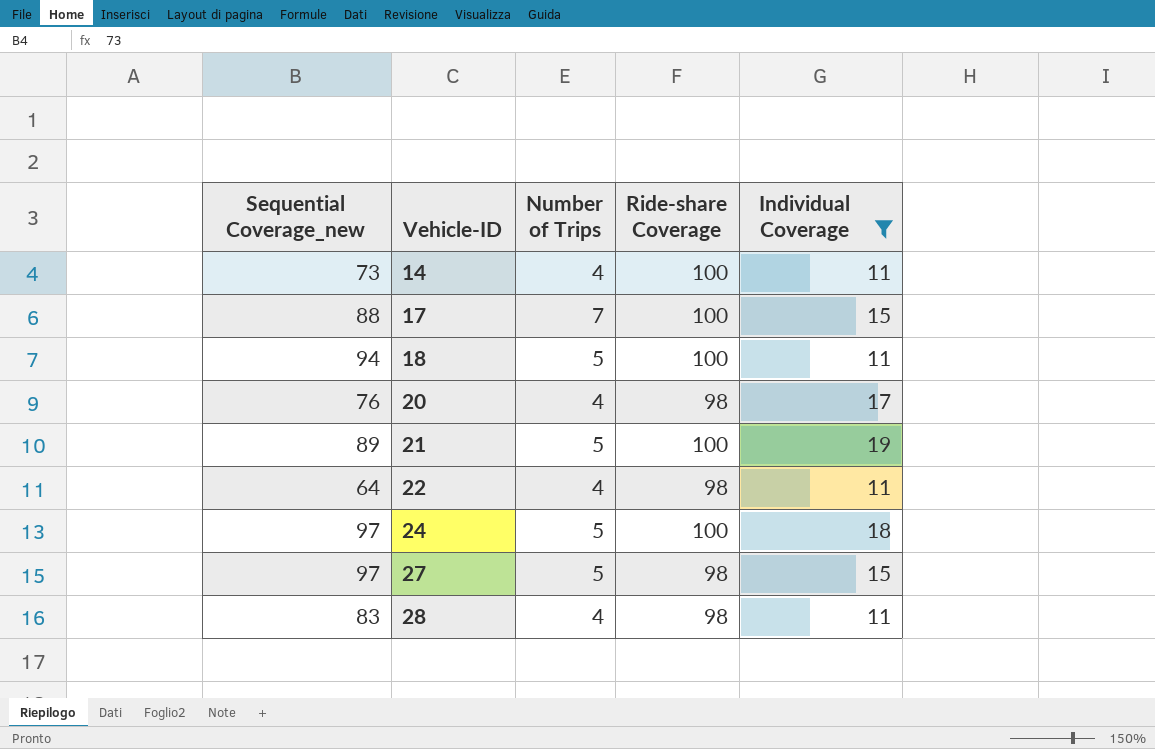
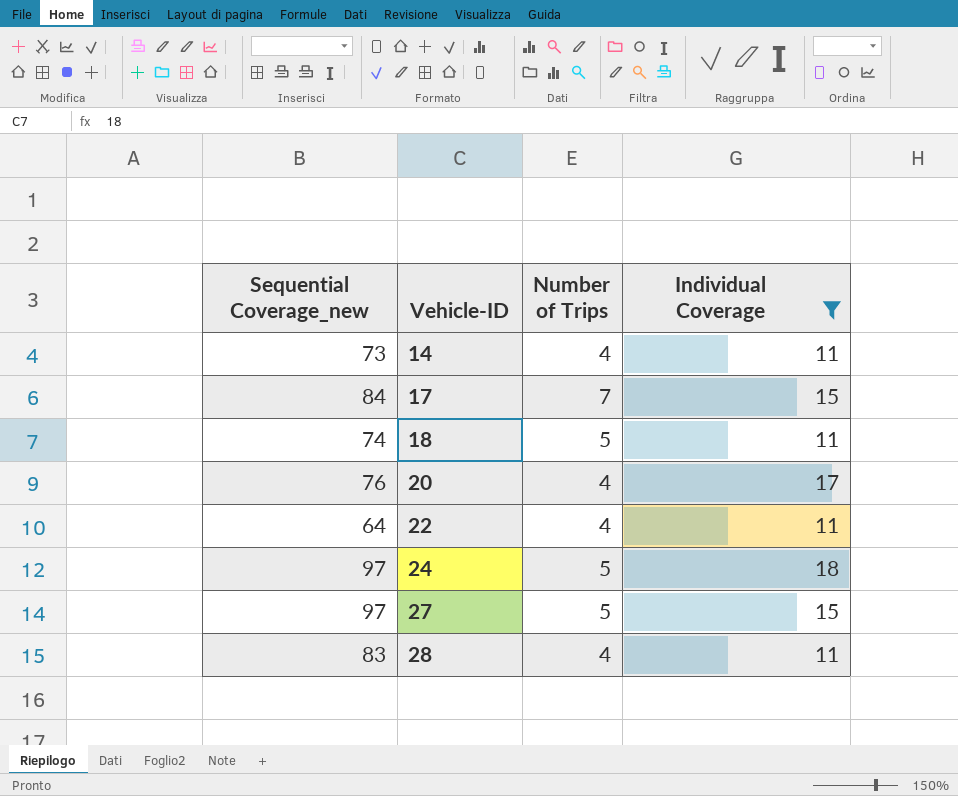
column Ride-share Coverage | position: 4 -> none
row 21: 89 | 5 | 100 | 19 -> none
17 | Sequential Coverage_new: 88 -> 84
18 | Sequential Coverage_new: 94 -> 74

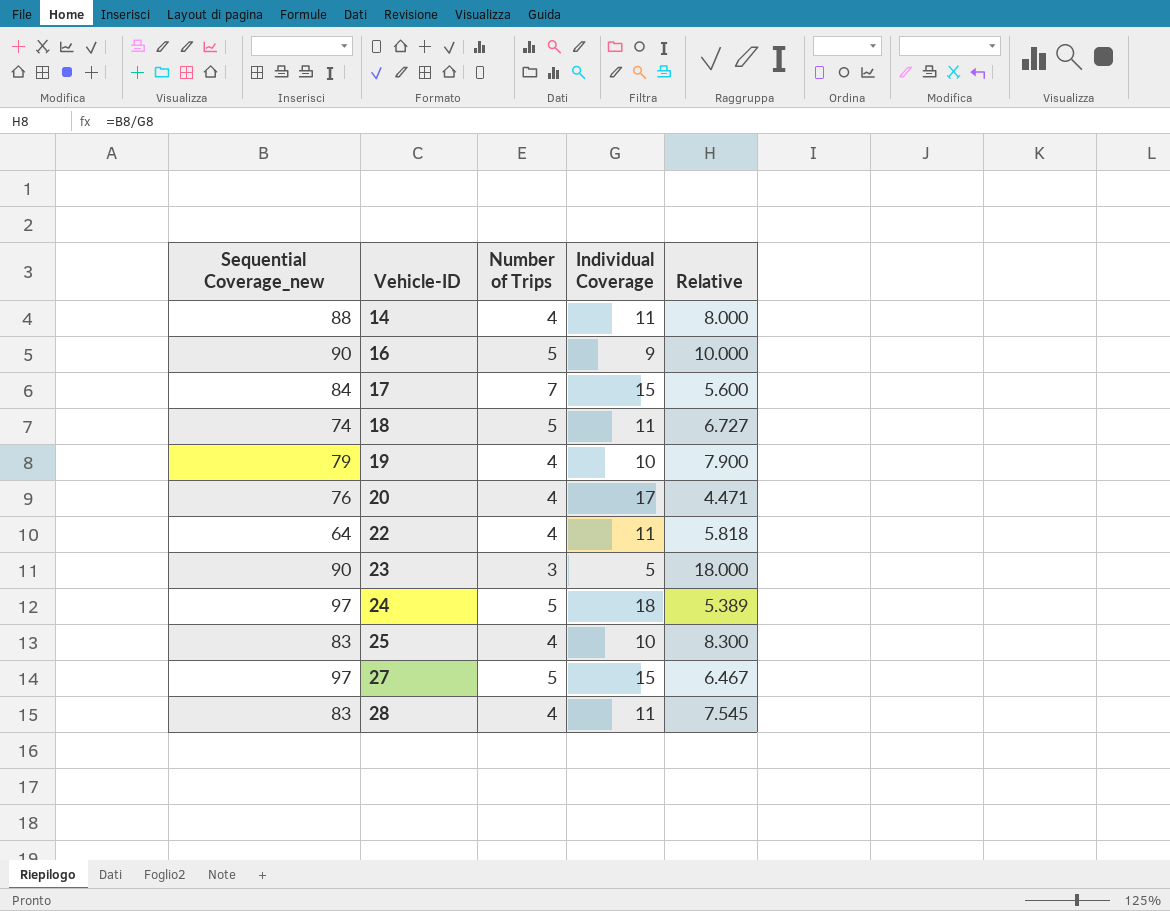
filter: Individual Coverage >= 11 -> none
column Relative | formula: none -> [Sequential Coverage_new] / [Individual Coverage]
14 | Sequential Coverage_new: 73 -> 88

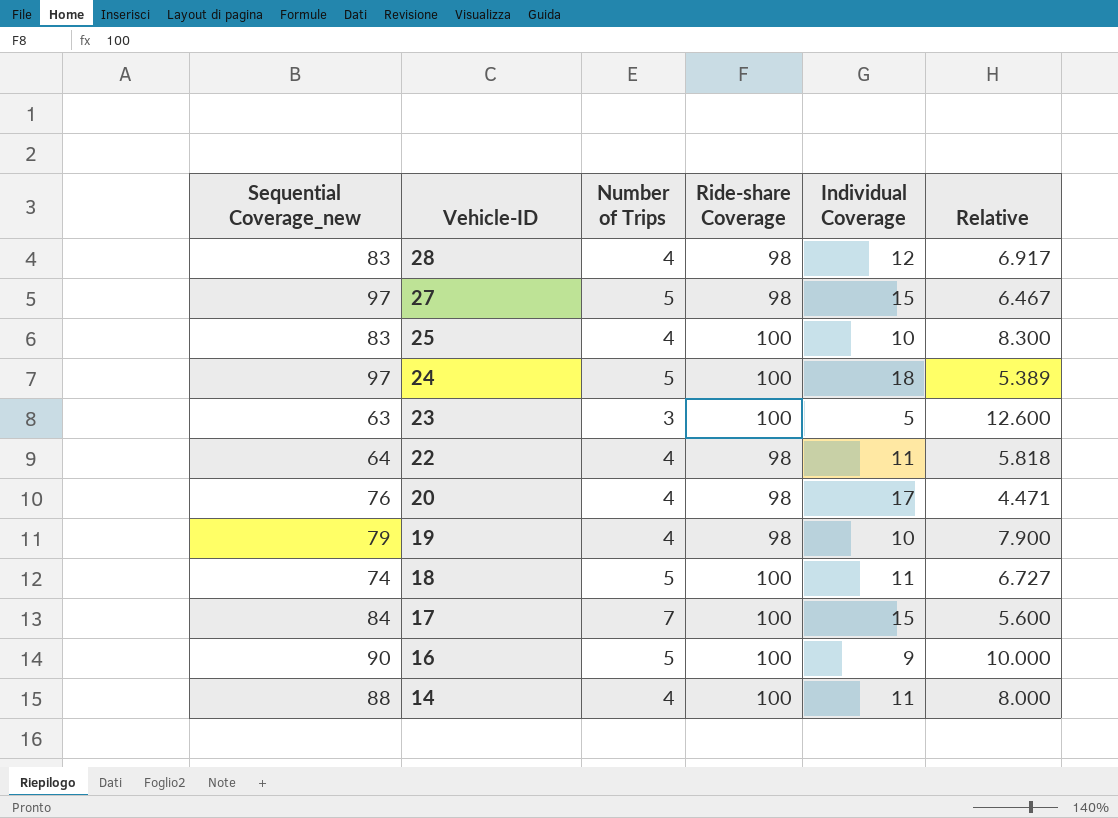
row order: Vehicle-ID ascending -> Vehicle-ID descending
column Ride-share Coverage | position: none -> 4
28 | Individual Coverage: 11 -> 12
28 | Relative: 7.545 -> 6.917
23 | Sequential Coverage_new: 90 -> 63
23 | Relative: 18.000 -> 12.600

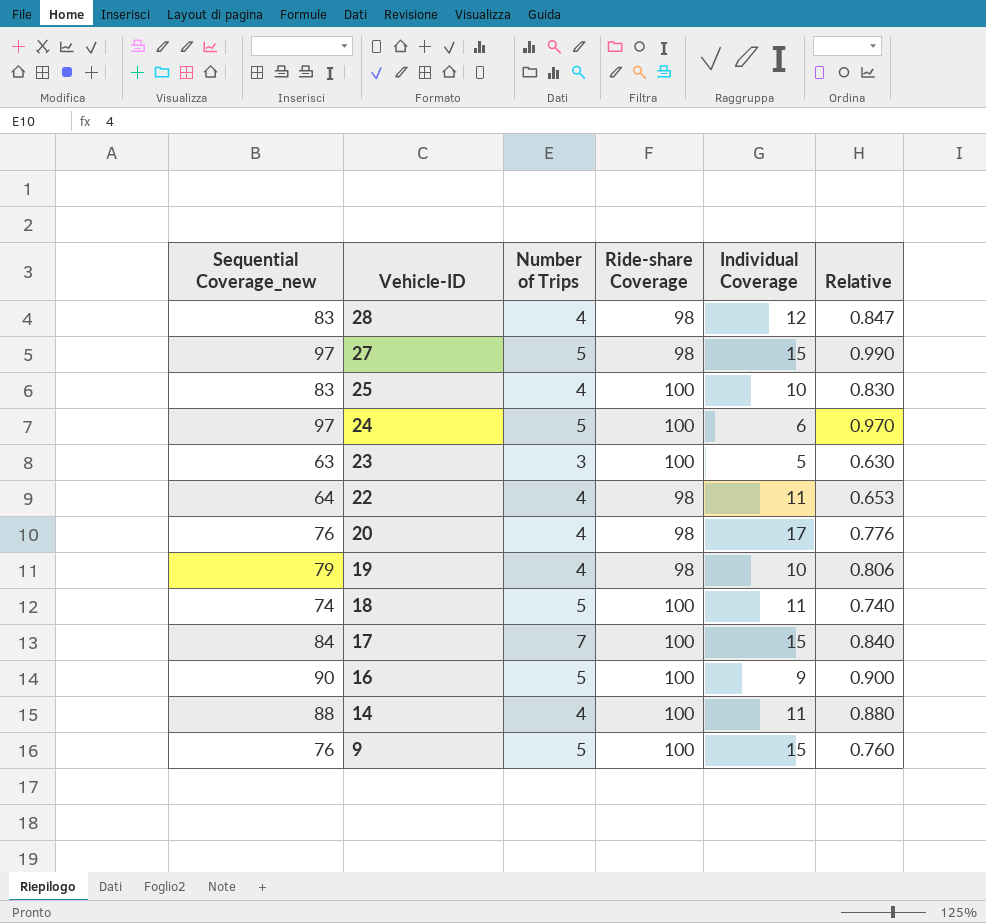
column Relative | formula: [Sequential Coverage_new] / [Individual Coverage] -> [Sequential Coverage_new] / [Ride-share Coverage]
24 | Individual Coverage: 18 -> 6
row 9: none -> 76 | 5 | 100 | 15 | 0.760

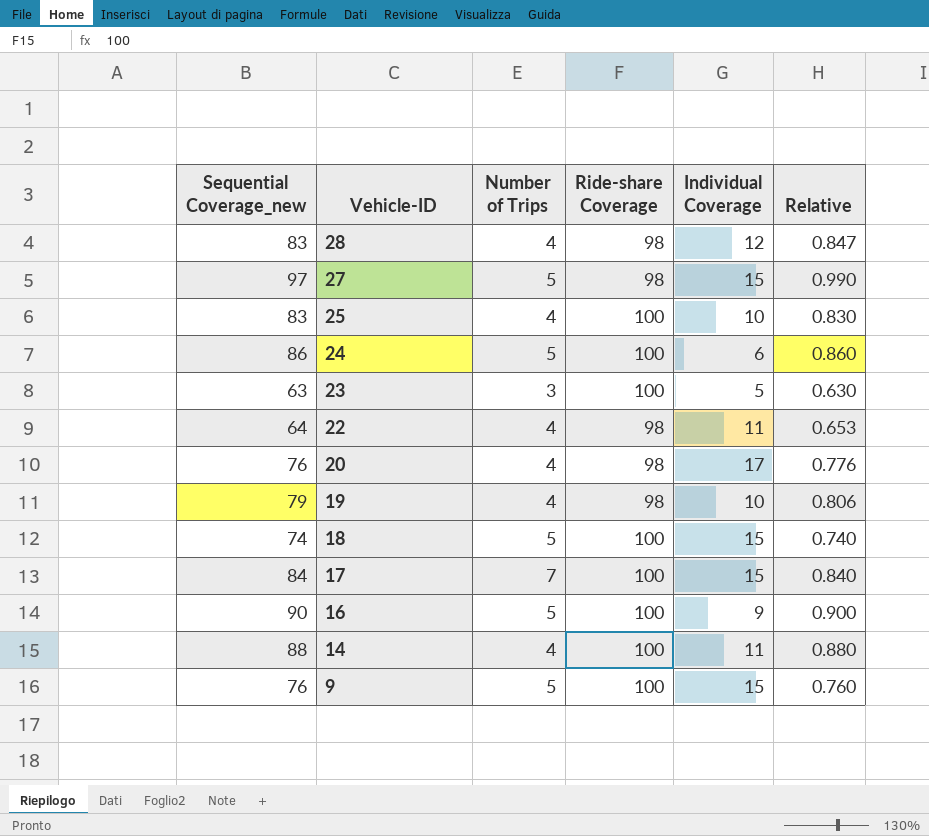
24 | Sequential Coverage_new: 97 -> 86
24 | Relative: 0.970 -> 0.860
18 | Individual Coverage: 11 -> 15

